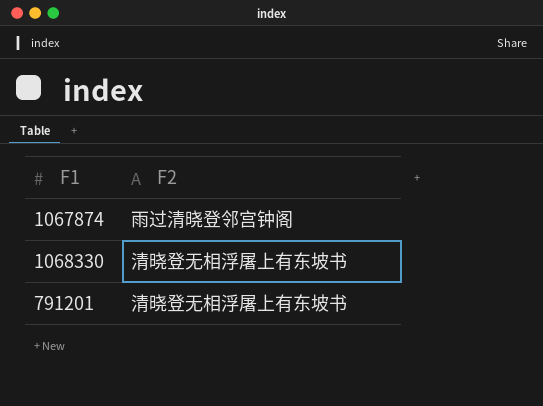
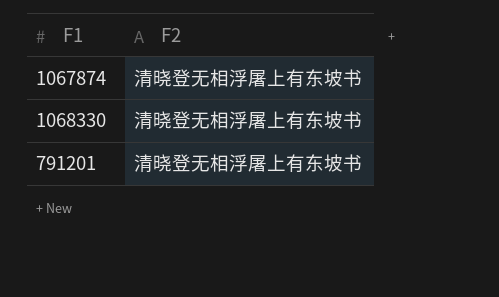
1067874 | F2: 雨过清晓登邻宫钟阁 -> 清晓登无相浮屠上有东坡书

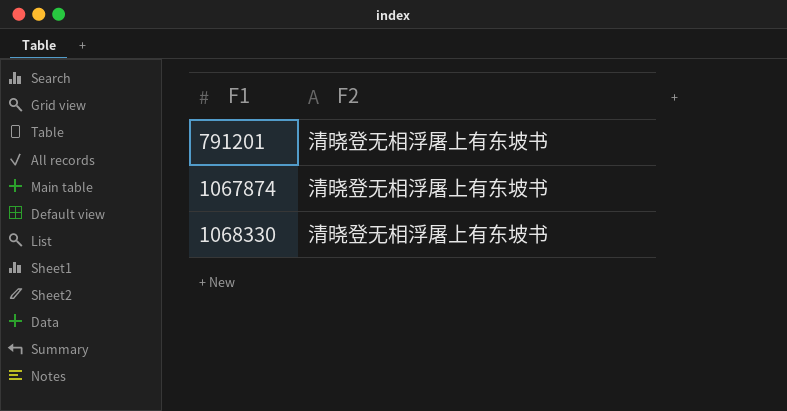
row order: none -> F1 ascending

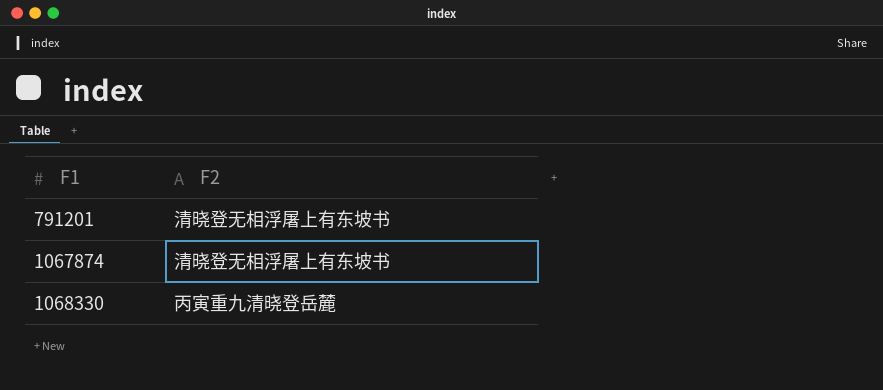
1068330 | F2: 清晓登无相浮屠上有东坡书 -> 丙寅重九清晓登岳麓

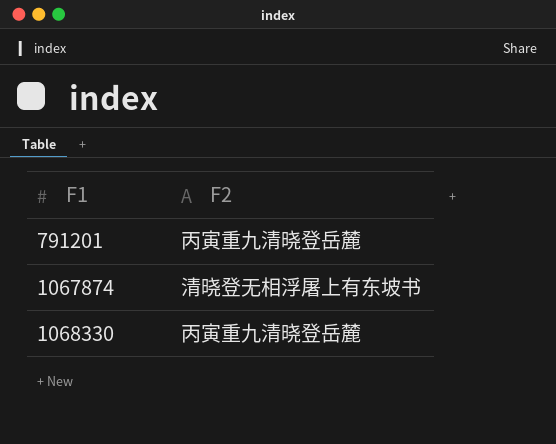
791201 | F2: 清晓登无相浮屠上有东坡书 -> 丙寅重九清晓登岳麓

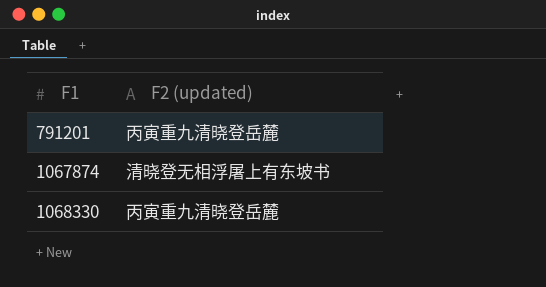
column name: F2 -> F2 (updated)

